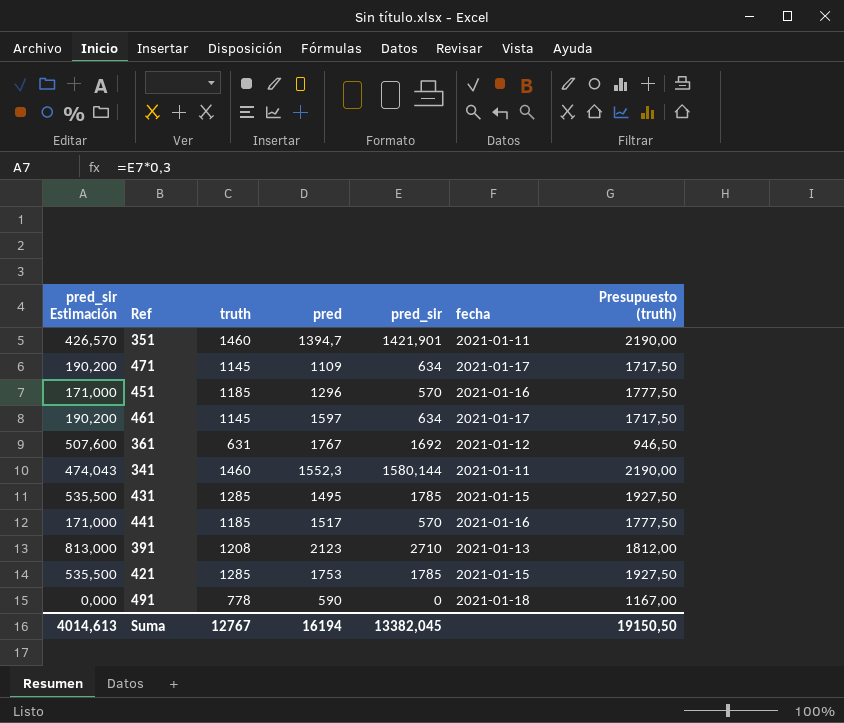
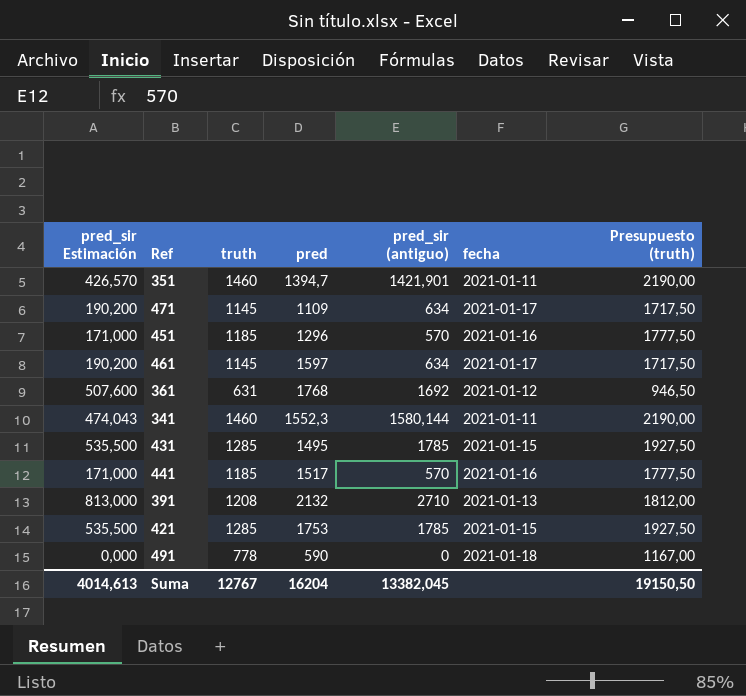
column name: pred_sir -> pred_sir (antiguo)
361 | pred: 1767 -> 1768
391 | pred: 2123 -> 2132
Suma | pred: 16194 -> 16204

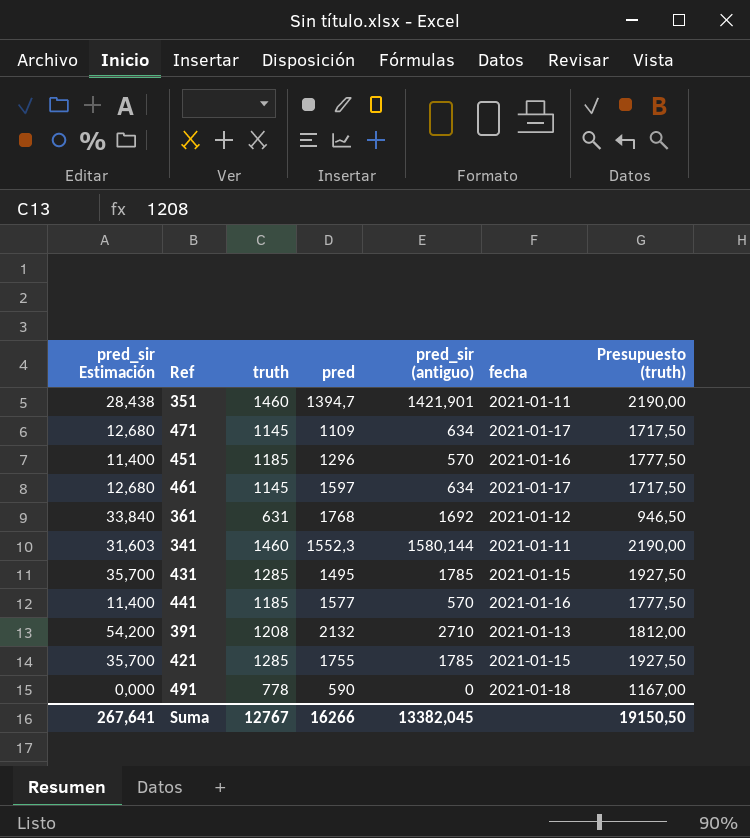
column pred_sir Estimación | formula: [pred_sir (antiguo)] * 0,3 -> [pred_sir (antiguo)] * 0,02
441 | pred: 1517 -> 1577
421 | pred: 1753 -> 1755
Suma | pred_sir Estimación: 4014,613 -> 267,641
Suma | pred: 16204 -> 16266

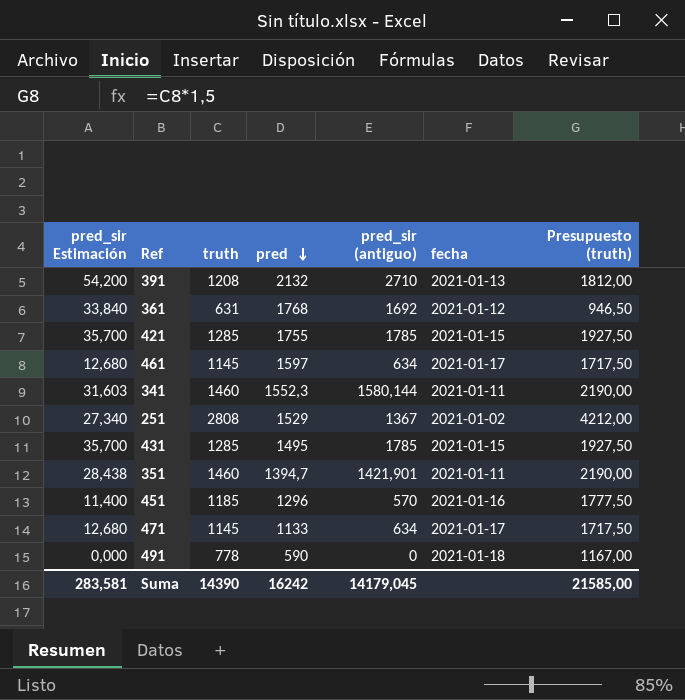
row order: none -> pred descending
row 441: 11,400 | 1185 | 1577 | 570 | 2021-01-16 | 1777,50 -> none
row 251: none -> 27,340 | 2808 | 1529 | 1367 | 2021-01-02 | 4212,00
471 | pred: 1109 -> 1133
Suma | pred_sir Estimación: 267,641 -> 283,581
Suma | truth: 12767 -> 14390
Suma | pred: 16266 -> 16242
Suma | pred_sir (antiguo): 13382,045 -> 14179,045
Suma | Presupuesto (truth): 19150,50 -> 21585,00

